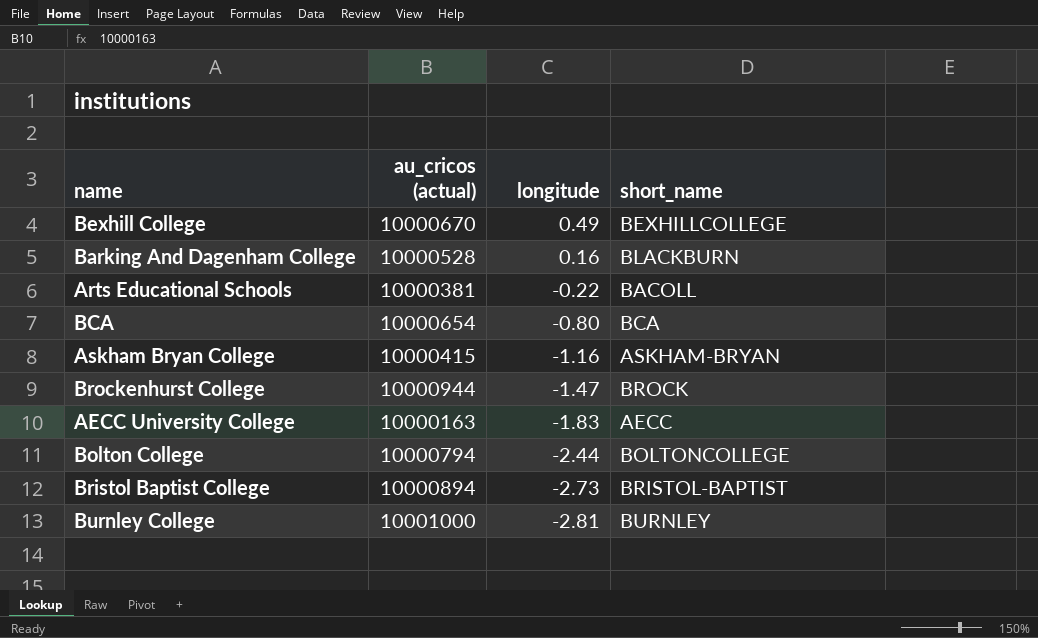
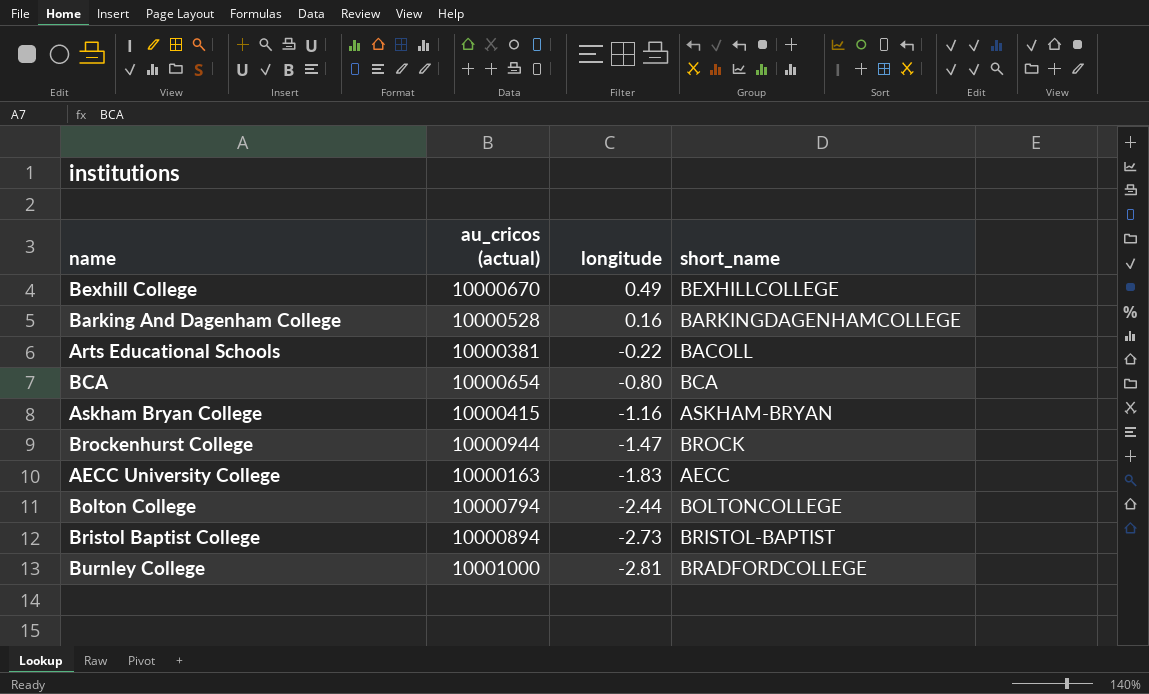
Barking And Dagenham College | short_name: BLACKBURN -> BARKINGDAGENHAMCOLLEGE
Burnley College | short_name: BURNLEY -> BRADFORDCOLLEGE

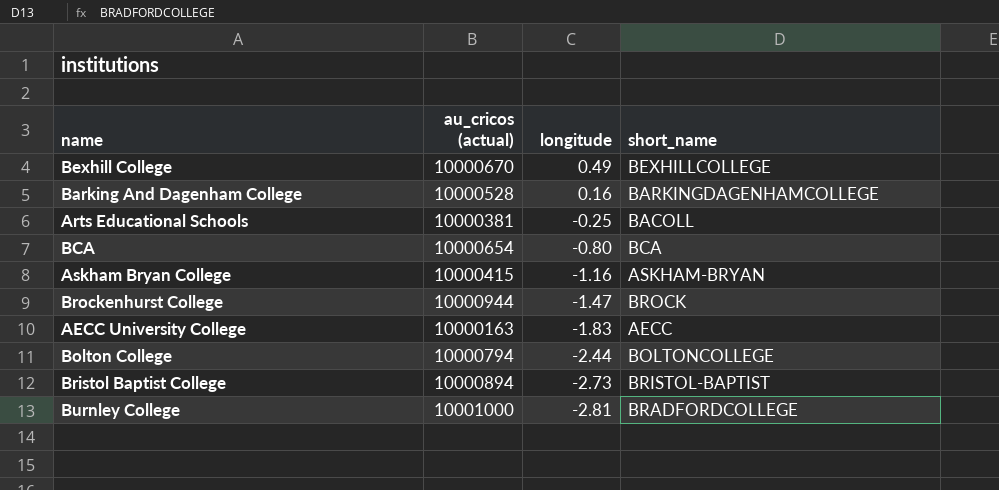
Arts Educational Schools | longitude: -0.22 -> -0.25

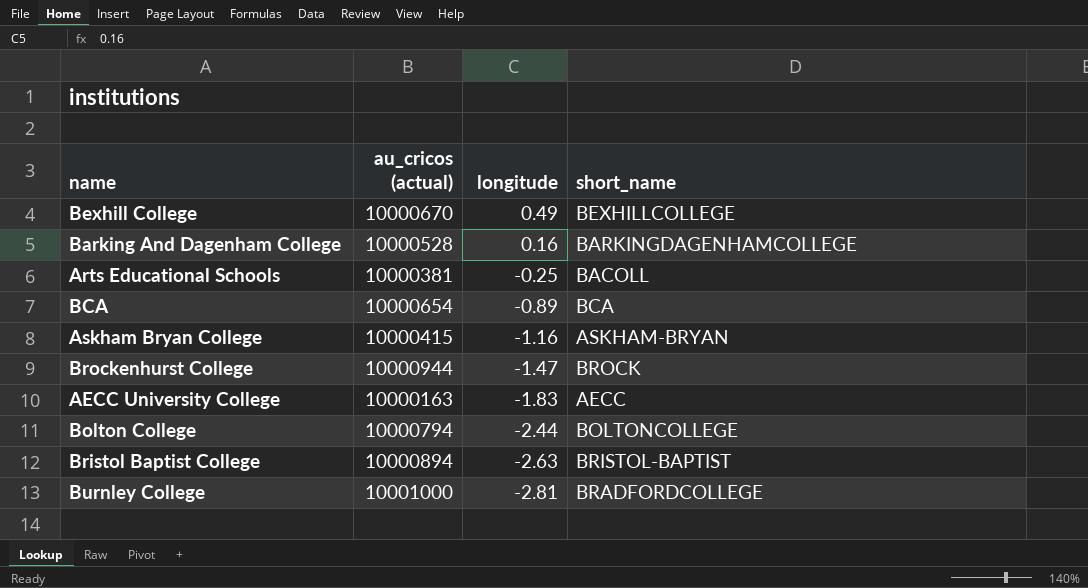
BCA | longitude: -0.80 -> -0.89
Bristol Baptist College | longitude: -2.73 -> -2.63

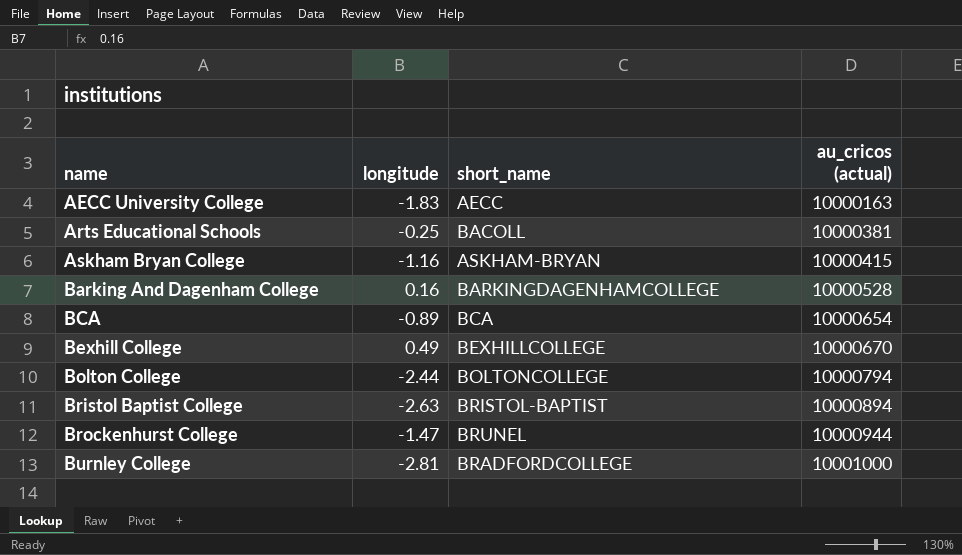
row order: longitude descending -> name ascending
column au_cricos (actual) | position: 2 -> 4
Brockenhurst College | short_name: BROCK -> BRUNEL

